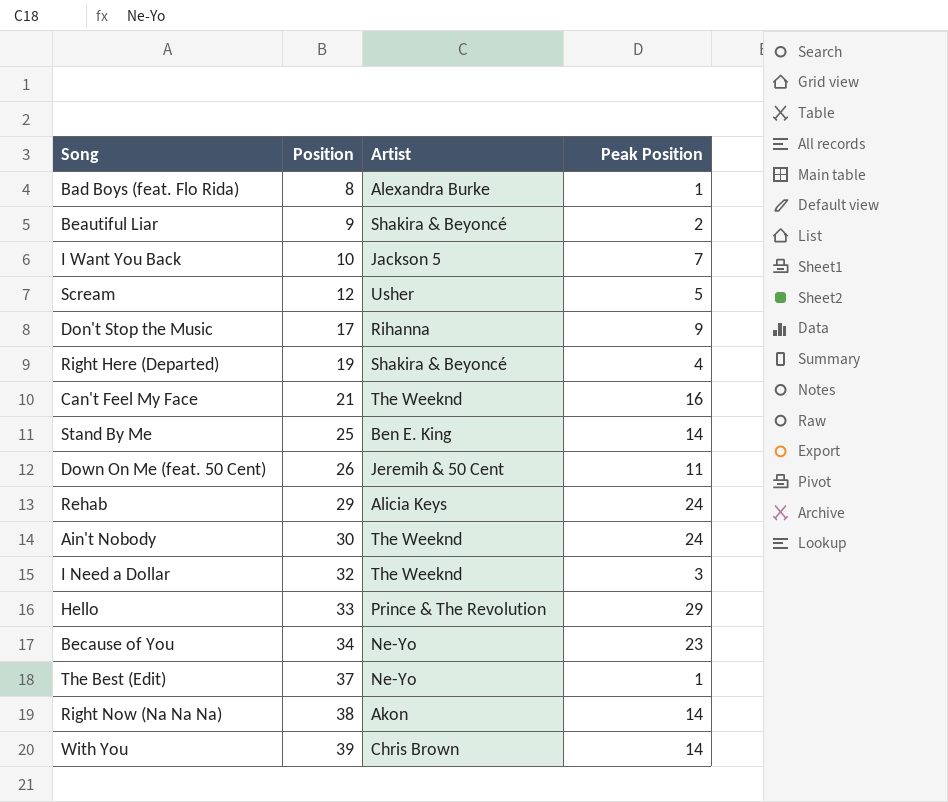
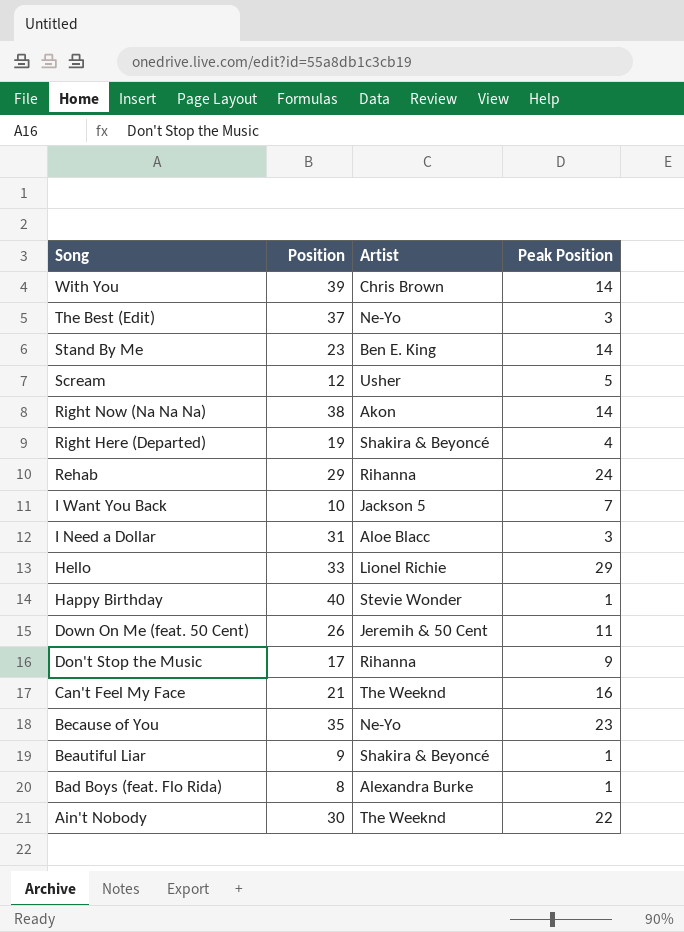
row order: Position ascending -> Song descending
The Best (Edit) | Peak Position: 1 -> 3
Stand By Me | Position: 25 -> 23
Rehab | Artist: Alicia Keys -> Rihanna
I Need a Dollar | Position: 32 -> 31
I Need a Dollar | Artist: The Weeknd -> Aloe Blacc
Hello | Artist: Prince & The Revolution -> Lionel Richie
row Happy Birthday: none -> 40 | Stevie Wonder | 1
Because of You | Position: 34 -> 35
Beautiful Liar | Peak Position: 2 -> 1
Ain't Nobody | Peak Position: 24 -> 22

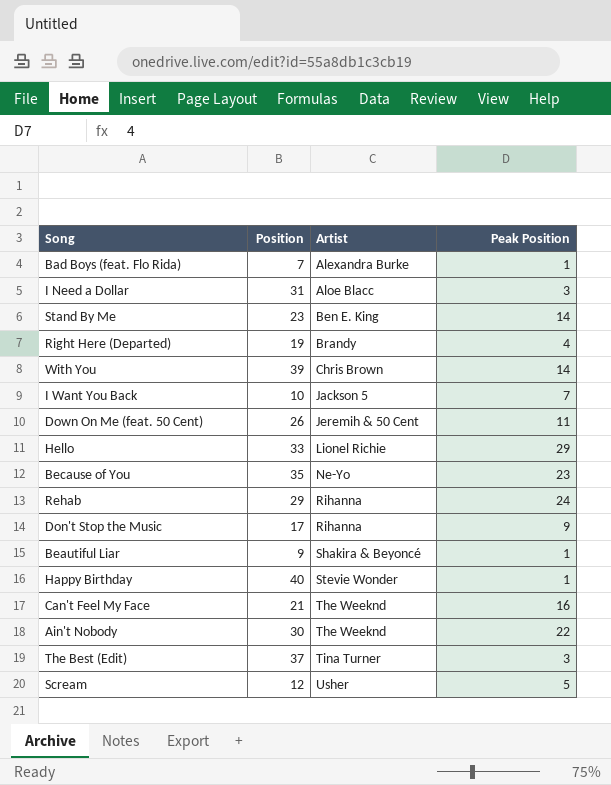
row order: Song descending -> Artist ascending
row Right Now (Na Na Na): 38 | Akon | 14 -> none
Bad Boys (feat. Flo Rida) | Position: 8 -> 7
Right Here (Departed) | Artist: Shakira & Beyoncé -> Brandy
The Best (Edit) | Artist: Ne-Yo -> Tina Turner

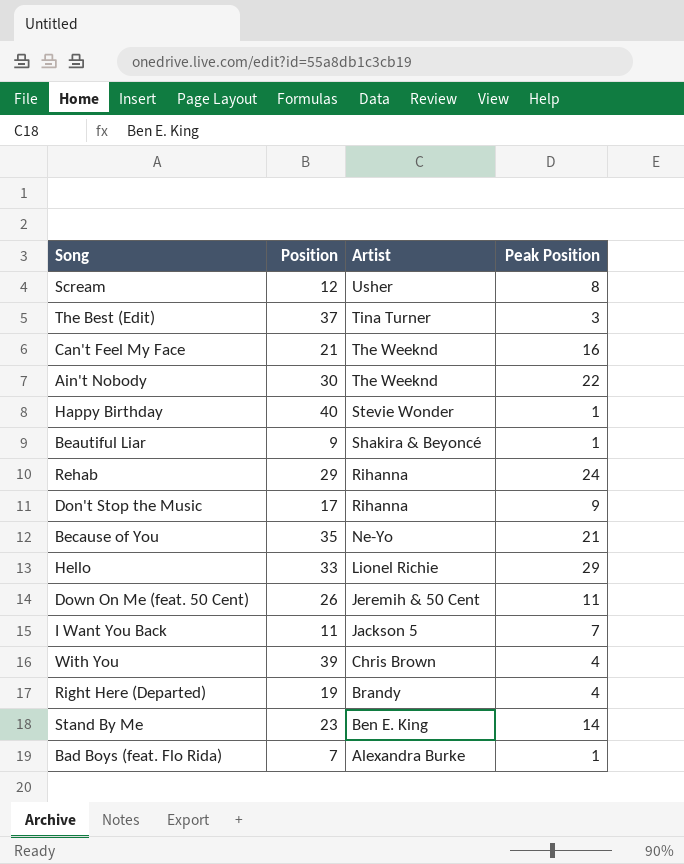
row order: Artist ascending -> Artist descending
row I Need a Dollar: 31 | Aloe Blacc | 3 -> none
Scream | Peak Position: 5 -> 8
Because of You | Peak Position: 23 -> 21
I Want You Back | Position: 10 -> 11
With You | Peak Position: 14 -> 4

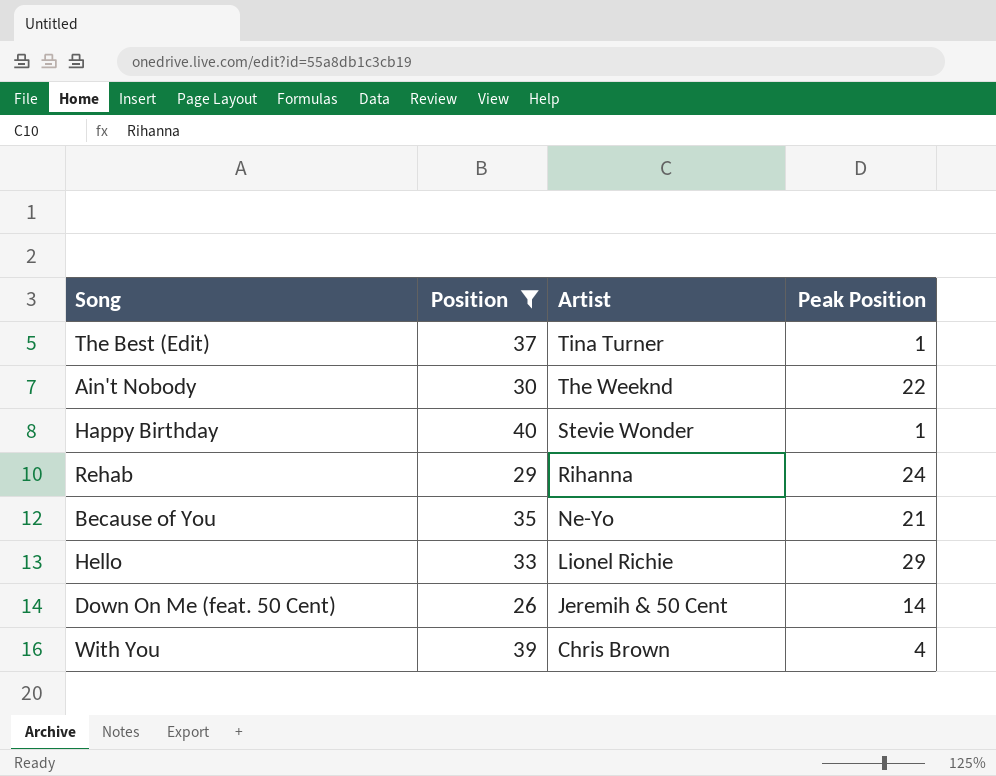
filter: none -> Position >= 26
The Best (Edit) | Peak Position: 3 -> 1
Down On Me (feat. 50 Cent) | Peak Position: 11 -> 14

